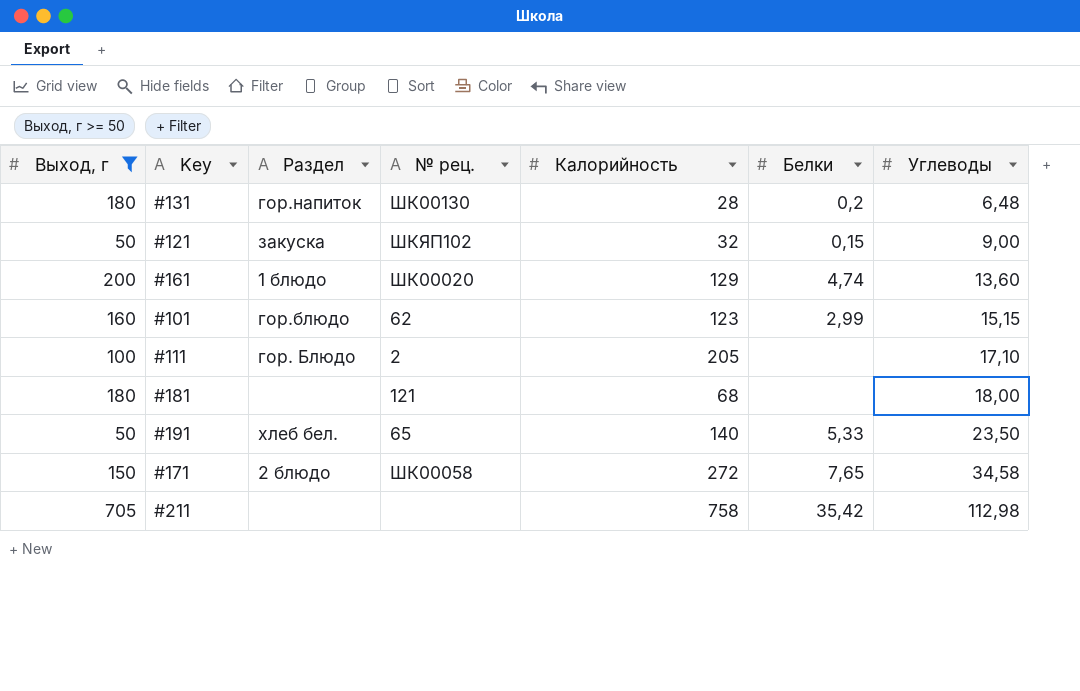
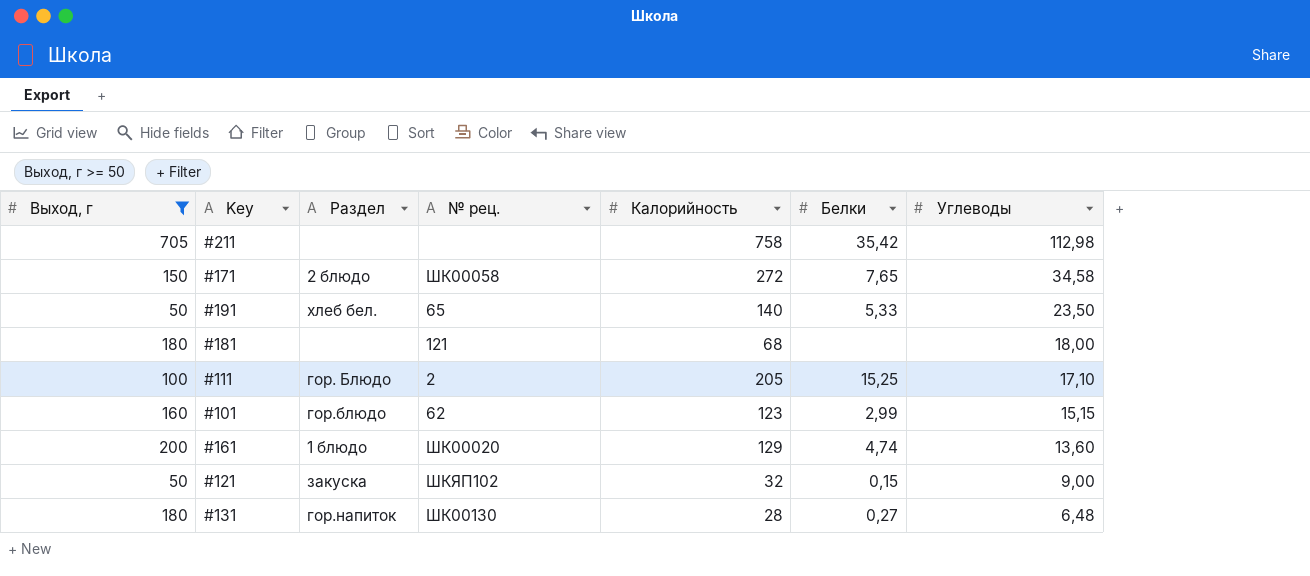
row order: Углеводы ascending -> Углеводы descending
#111 | Белки: none -> 15,25
#131 | Белки: 0,2 -> 0,27

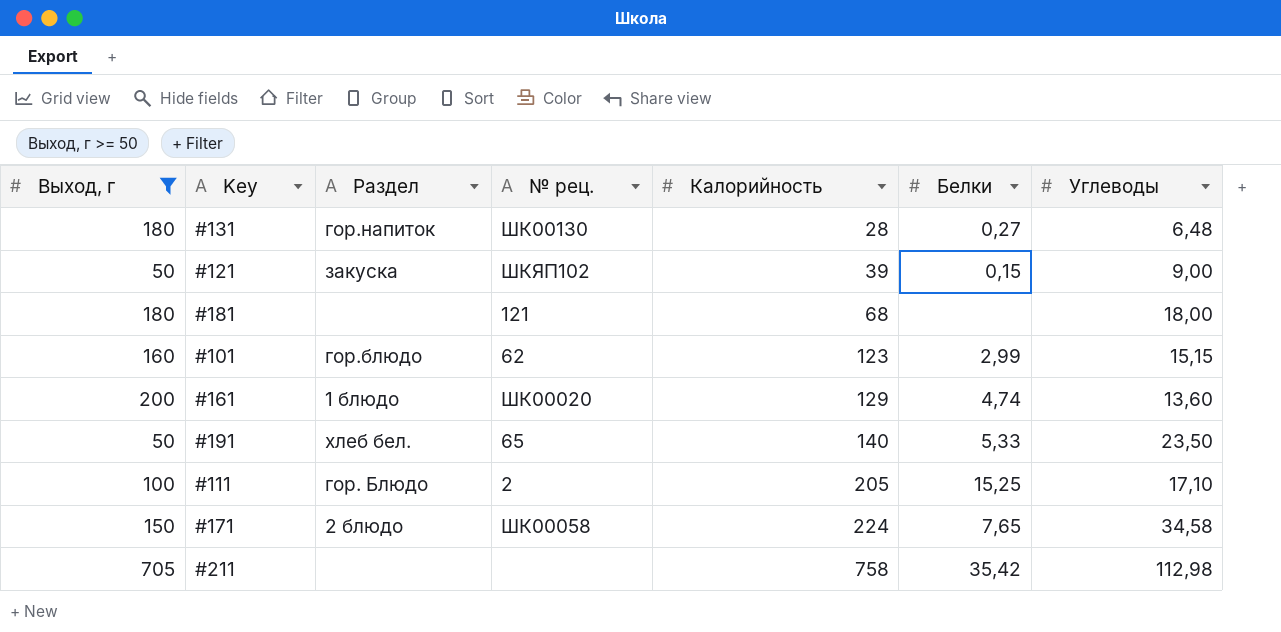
row order: Углеводы descending -> Калорийность ascending
#121 | Калорийность: 32 -> 39
#171 | Калорийность: 272 -> 224

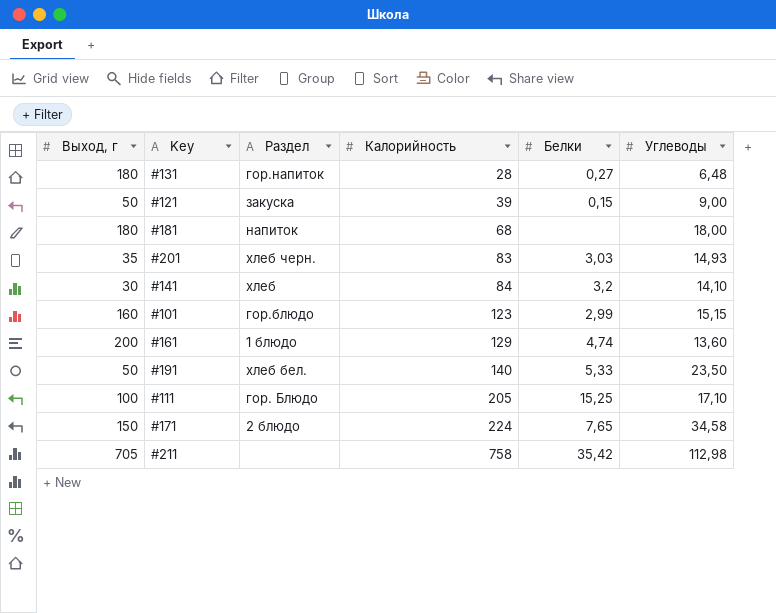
filter: Выход, г >= 50 -> none
column № рец. | position: 4 -> none
#181 | Раздел: none -> напиток

